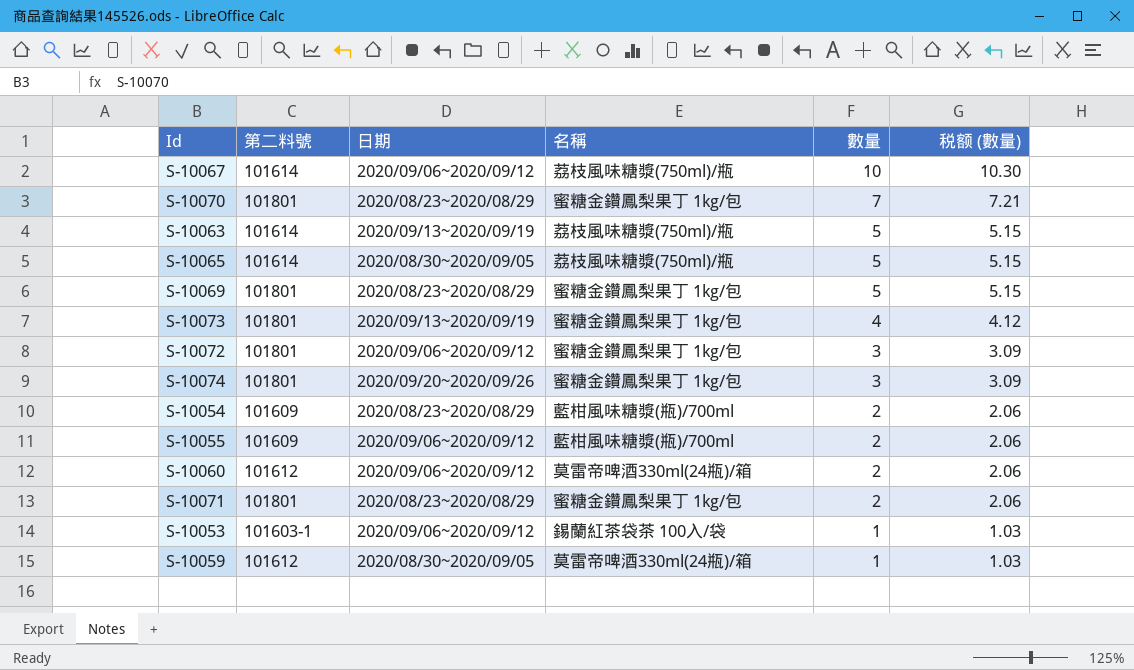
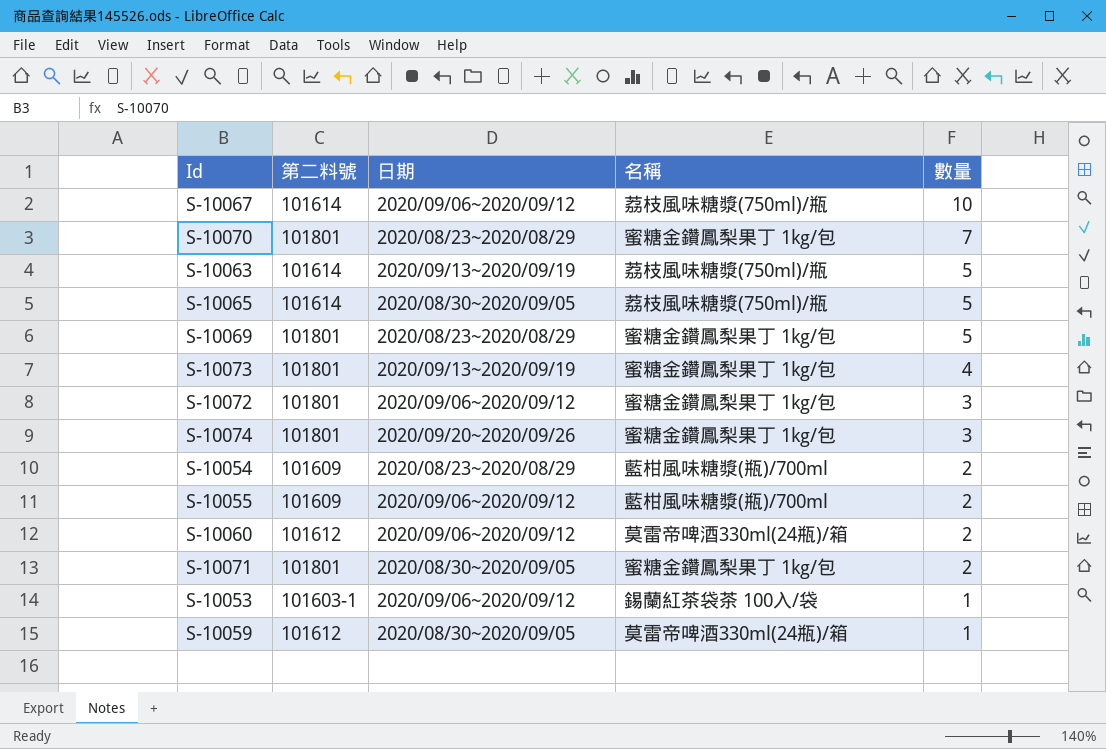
column 税额 (數量) | formula: [數量] * 1.03 -> none
S-10071 | 日期: 2020/08/23~2020/08/29 -> 2020/08/30~2020/09/05

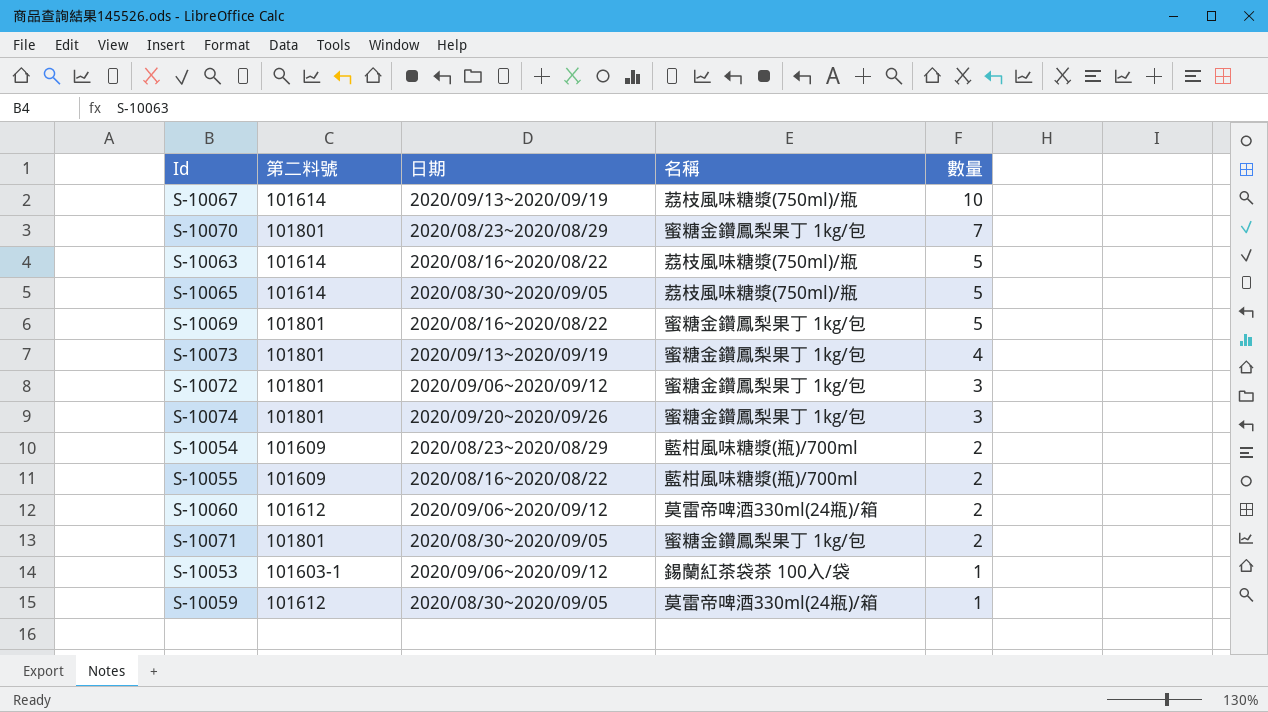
S-10067 | 日期: 2020/09/06~2020/09/12 -> 2020/09/13~2020/09/19
S-10063 | 日期: 2020/09/13~2020/09/19 -> 2020/08/16~2020/08/22
S-10069 | 日期: 2020/08/23~2020/08/29 -> 2020/08/16~2020/08/22
S-10055 | 日期: 2020/09/06~2020/09/12 -> 2020/08/16~2020/08/22

